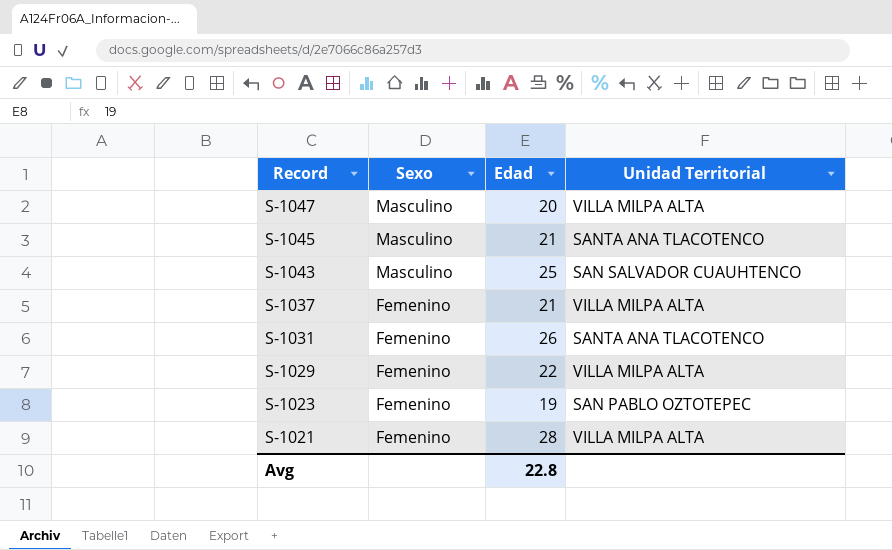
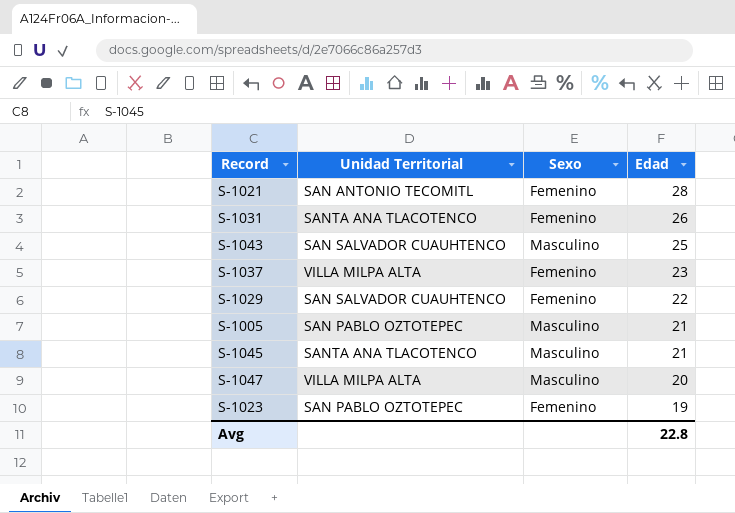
row order: Record descending -> Edad descending
column Unidad Territorial | position: 4 -> 2
S-1021 | Unidad Territorial: VILLA MILPA ALTA -> SAN ANTONIO TECOMITL
S-1037 | Edad: 21 -> 23
S-1029 | Unidad Territorial: VILLA MILPA ALTA -> SAN SALVADOR CUAUHTENCO
row S-1005: none -> SAN PABLO OZTOTEPEC | Masculino | 21

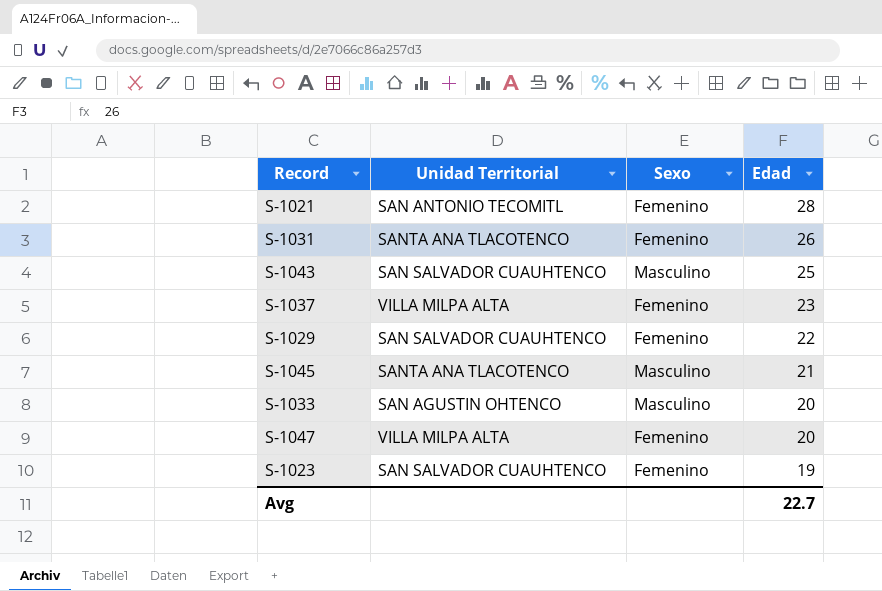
row S-1005: SAN PABLO OZTOTEPEC | Masculino | 21 -> none
row S-1033: none -> SAN AGUSTIN OHTENCO | Masculino | 20
S-1047 | Sexo: Masculino -> Femenino
S-1023 | Unidad Territorial: SAN PABLO OZTOTEPEC -> SAN SALVADOR CUAUHTENCO
Avg | Edad: 22.8 -> 22.7

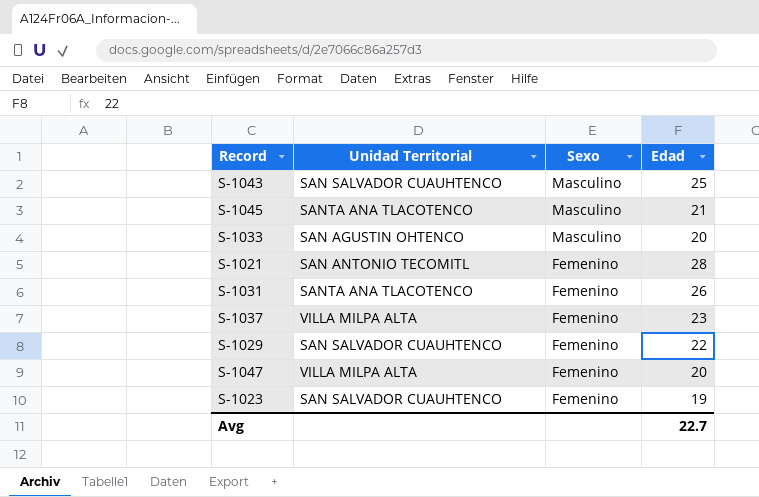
row order: Edad descending -> Sexo descending

